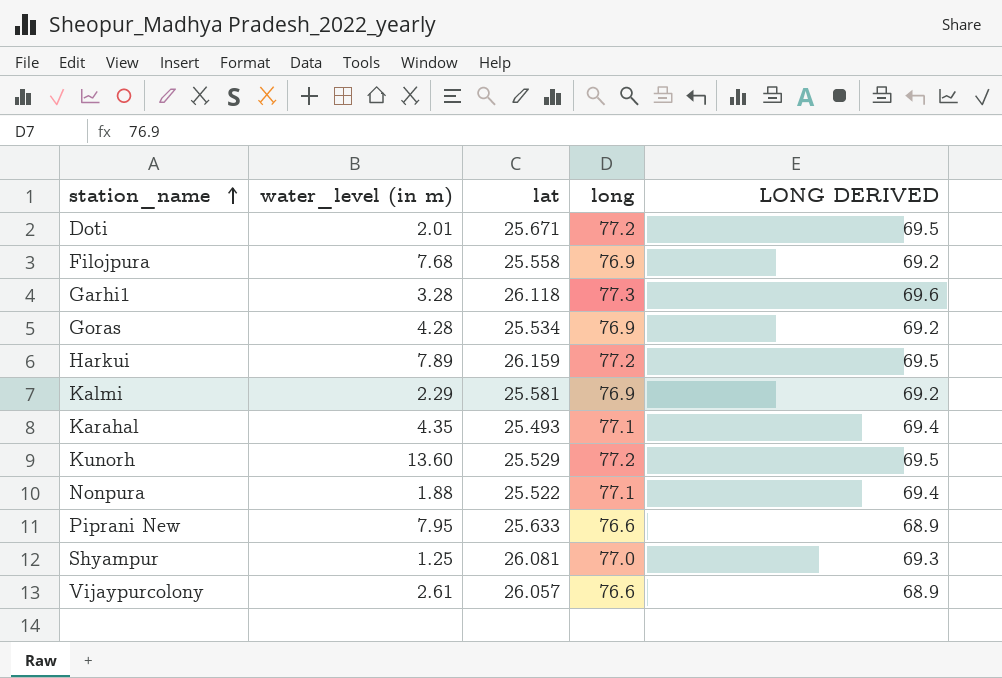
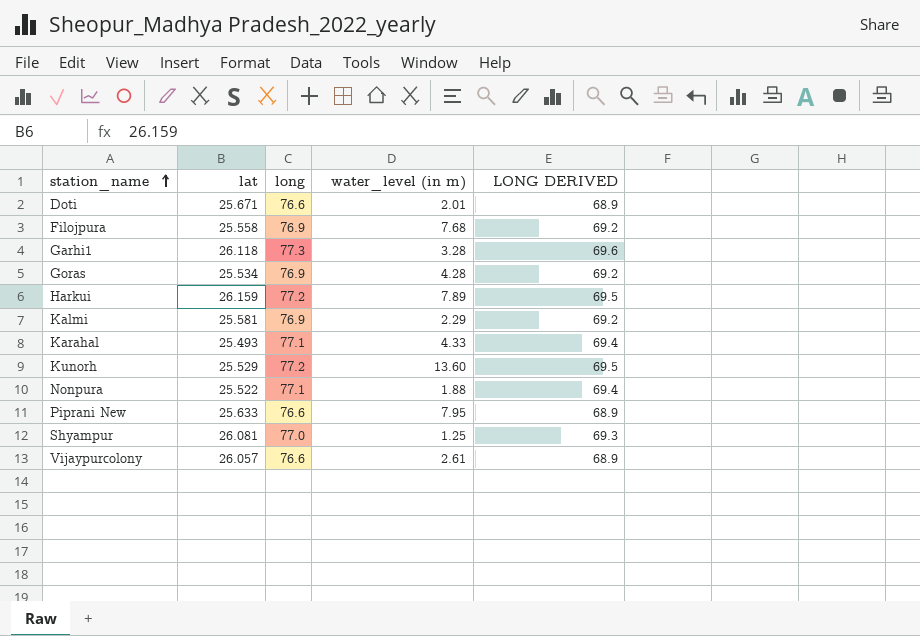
column water_level (in m) | position: 2 -> 4
Doti | long: 77.2 -> 76.6
Doti | LONG DERIVED: 69.5 -> 68.9
Karahal | water_level (in m): 4.35 -> 4.33

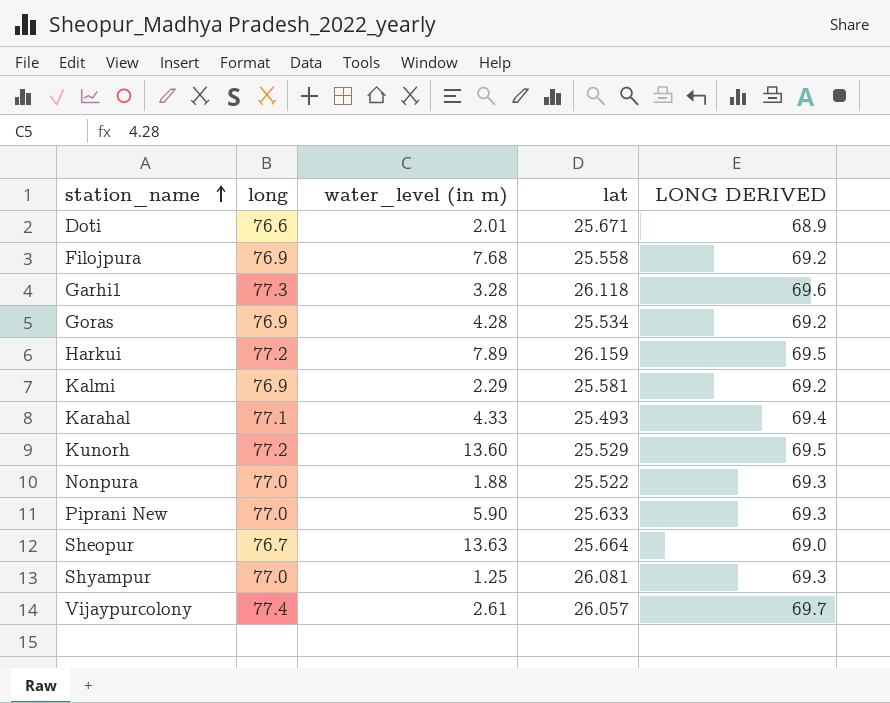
column lat | position: 2 -> 4
Nonpura | long: 77.1 -> 77.0
Nonpura | LONG DERIVED: 69.4 -> 69.3
Piprani New | long: 76.6 -> 77.0
Piprani New | water_level (in m): 7.95 -> 5.90
Piprani New | LONG DERIVED: 68.9 -> 69.3
row Sheopur: none -> 76.7 | 13.63 | 25.664 | 69.0
Vijaypurcolony | long: 76.6 -> 77.4
Vijaypurcolony | LONG DERIVED: 68.9 -> 69.7

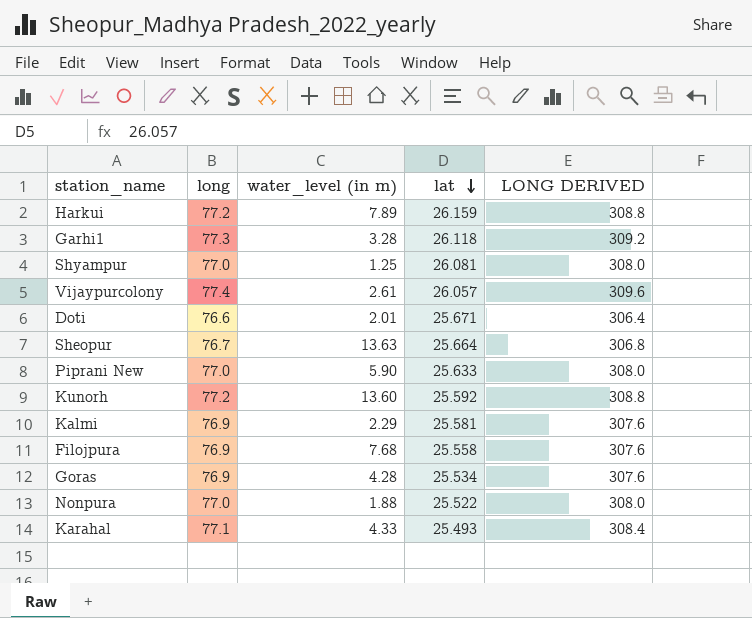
row order: station_name ascending -> lat descending
column LONG DERIVED | formula: [long] * 0.9 -> [long] * 4
Kunorh | lat: 25.529 -> 25.592

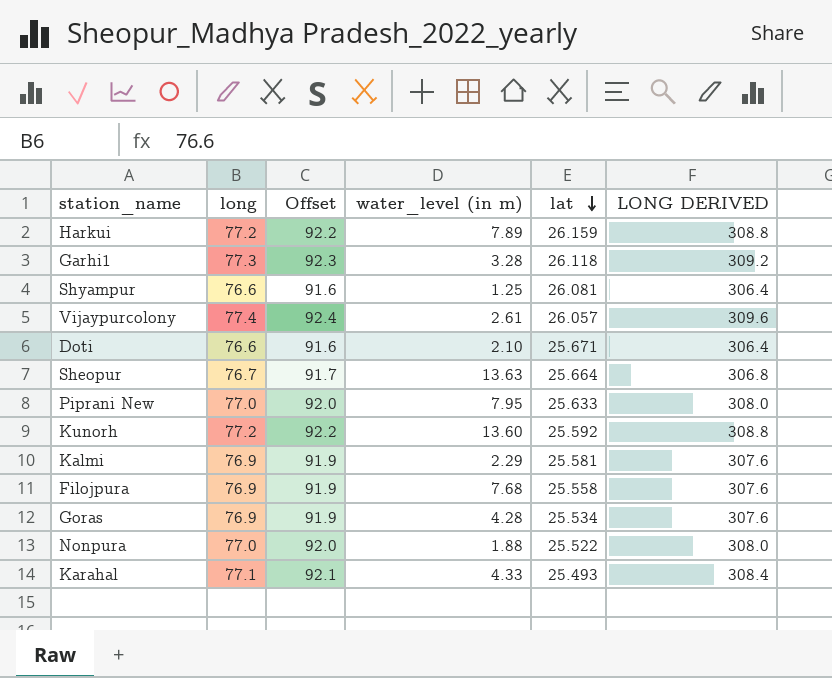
column Offset | formula: none -> [long] + 15
Shyampur | long: 77.0 -> 76.6
Shyampur | LONG DERIVED: 308.0 -> 306.4
Doti | water_level (in m): 2.01 -> 2.10
Piprani New | water_level (in m): 5.90 -> 7.95

